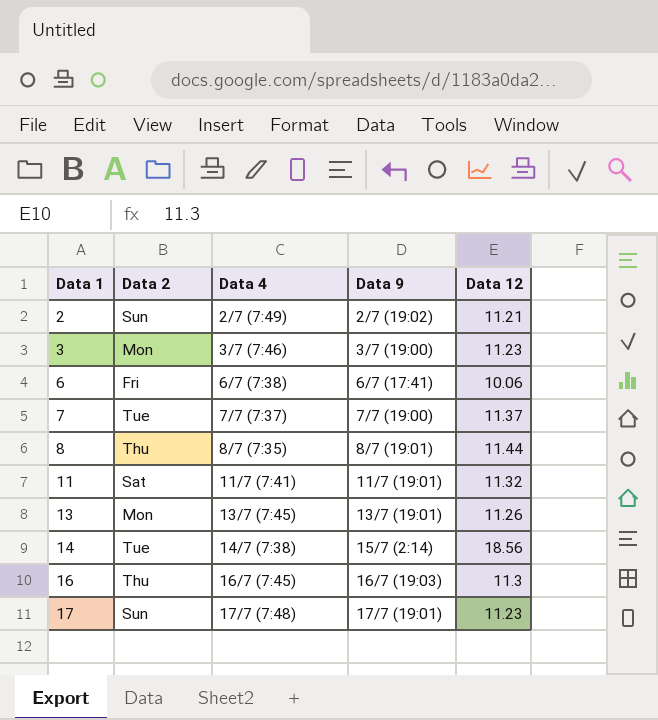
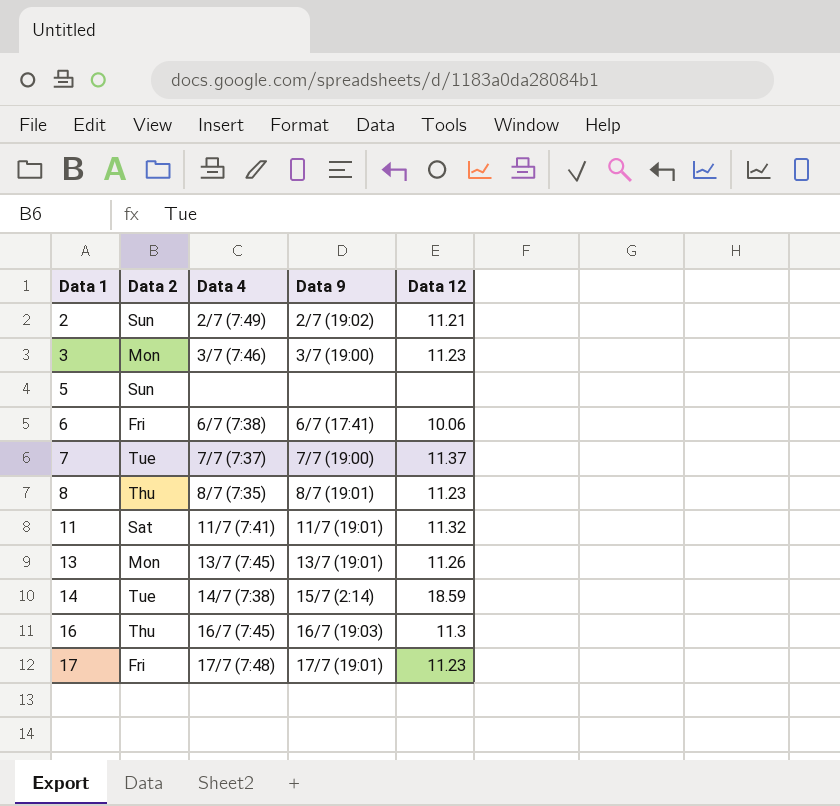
row 5: none -> Sun | none | none | none
8 | Data 12: 11.44 -> 11.23
14 | Data 12: 18.56 -> 18.59
17 | Data 2: Sun -> Fri

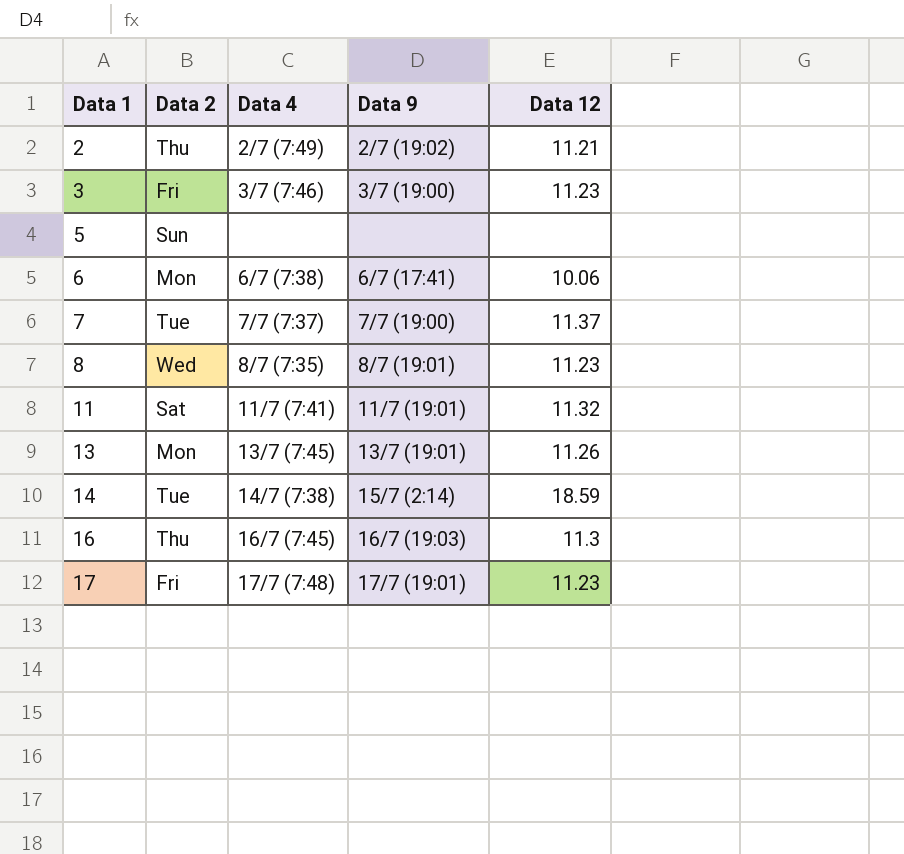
2 | Data 2: Sun -> Thu
3 | Data 2: Mon -> Fri
6 | Data 2: Fri -> Mon
8 | Data 2: Thu -> Wed

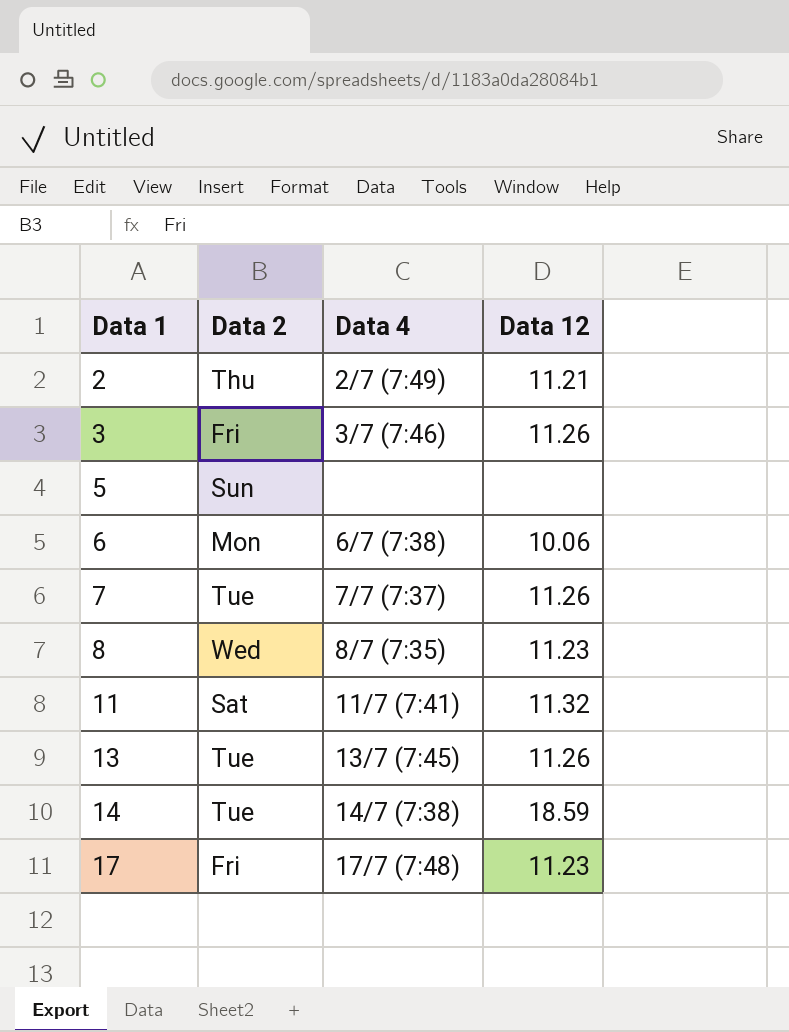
column Data 9 | position: 4 -> none
row 16: Thu | 16/7 (7:45) | 16/7 (19:03) | 11.3 -> none
3 | Data 12: 11.23 -> 11.26
7 | Data 12: 11.37 -> 11.26
13 | Data 2: Mon -> Tue

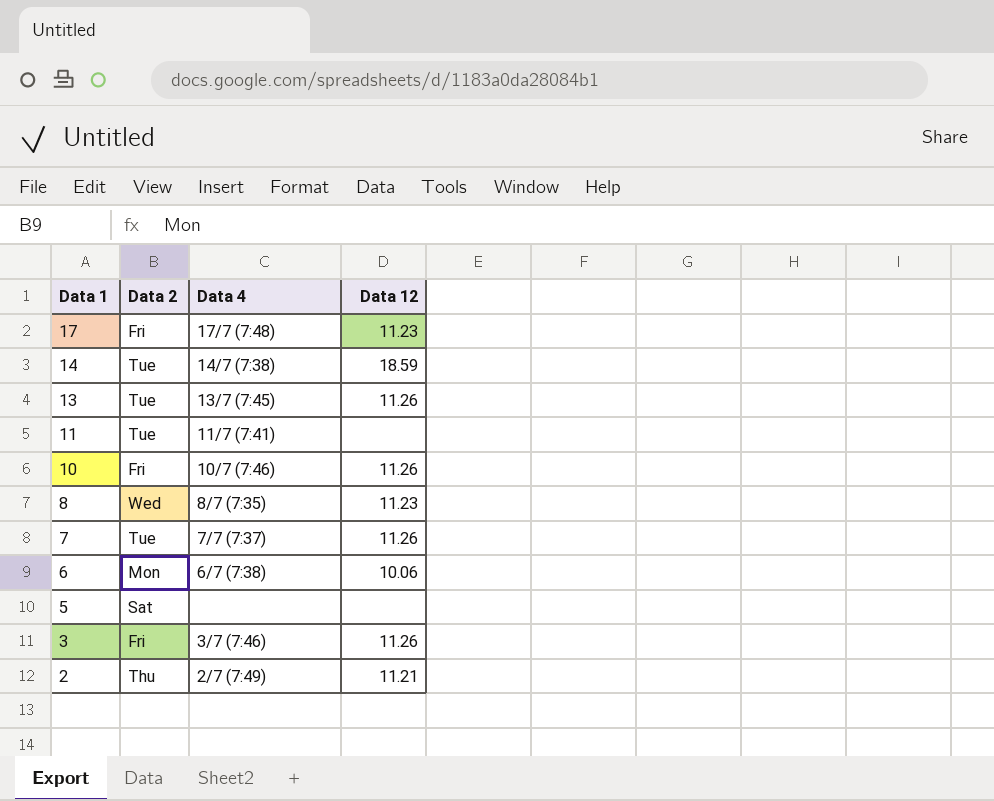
row order: Data 1 ascending -> Data 1 descending
11 | Data 2: Sat -> Tue
11 | Data 12: 11.32 -> none
row 10: none -> Fri | 10/7 (7:46) | 11.26
5 | Data 2: Sun -> Sat

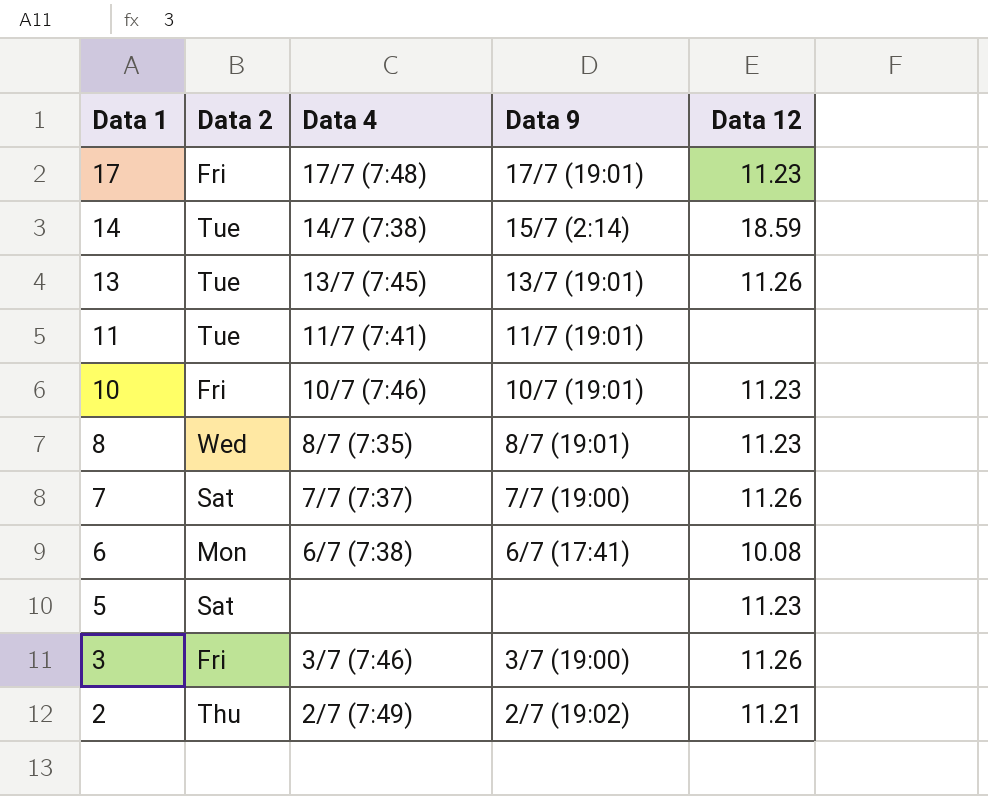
column Data 9 | position: none -> 4
10 | Data 12: 11.26 -> 11.23
7 | Data 2: Tue -> Sat
6 | Data 12: 10.06 -> 10.08
5 | Data 12: none -> 11.23

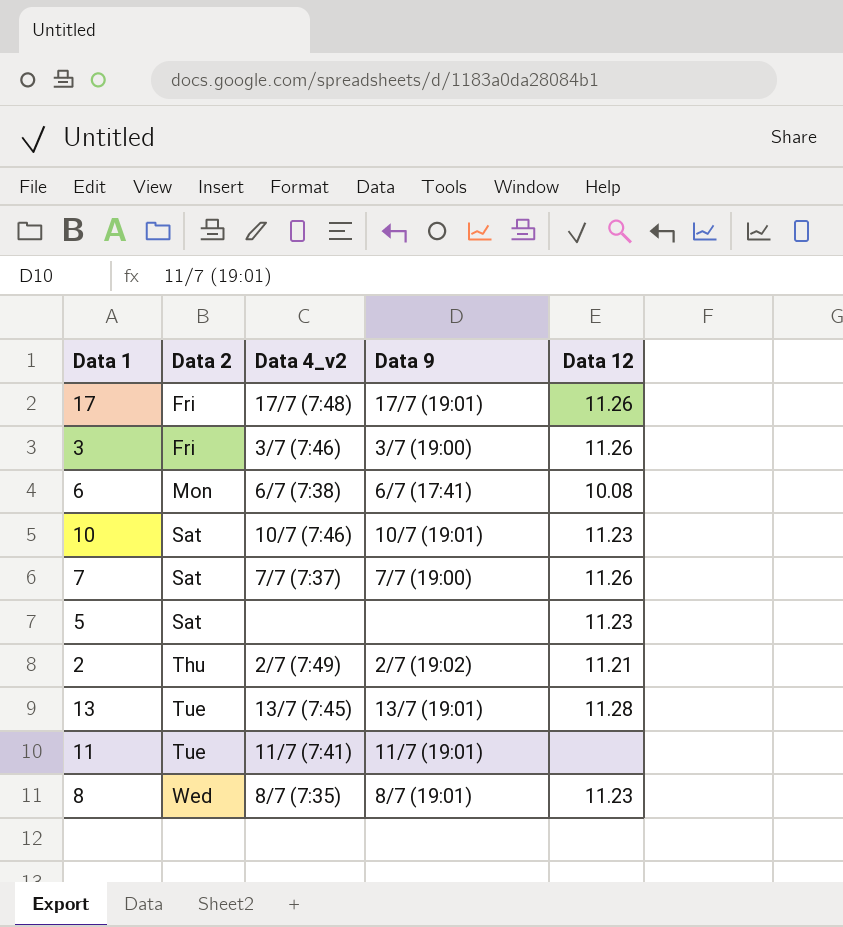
row order: Data 1 descending -> Data 2 ascending
column name: Data 4 -> Data 4_v2
row 14: Tue | 14/7 (7:38) | 15/7 (2:14) | 18.59 -> none
17 | Data 12: 11.23 -> 11.26
10 | Data 2: Fri -> Sat
13 | Data 12: 11.26 -> 11.28

